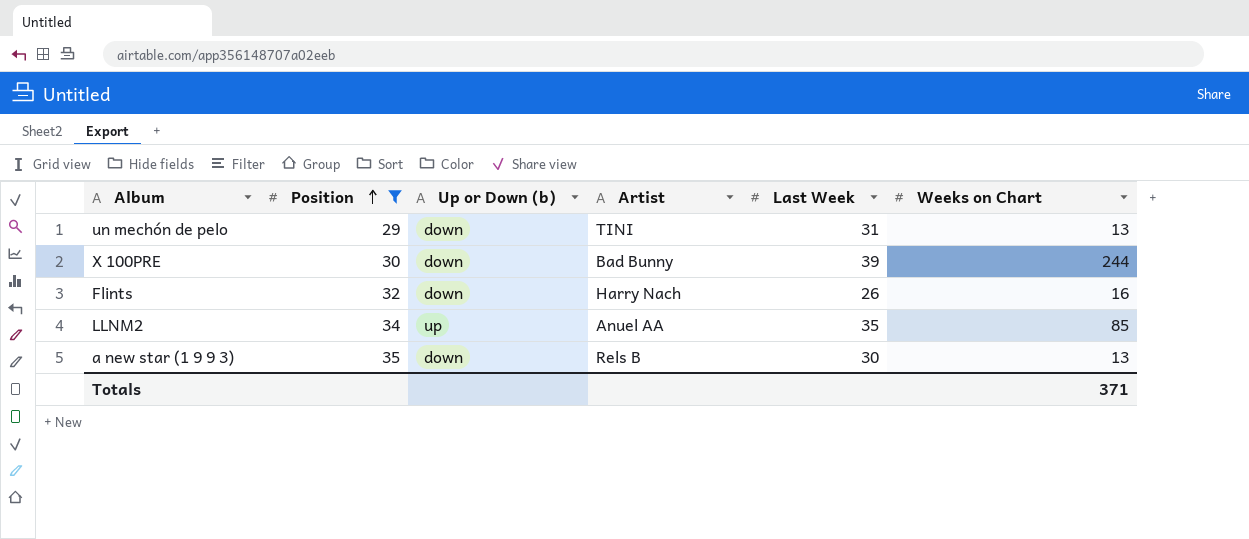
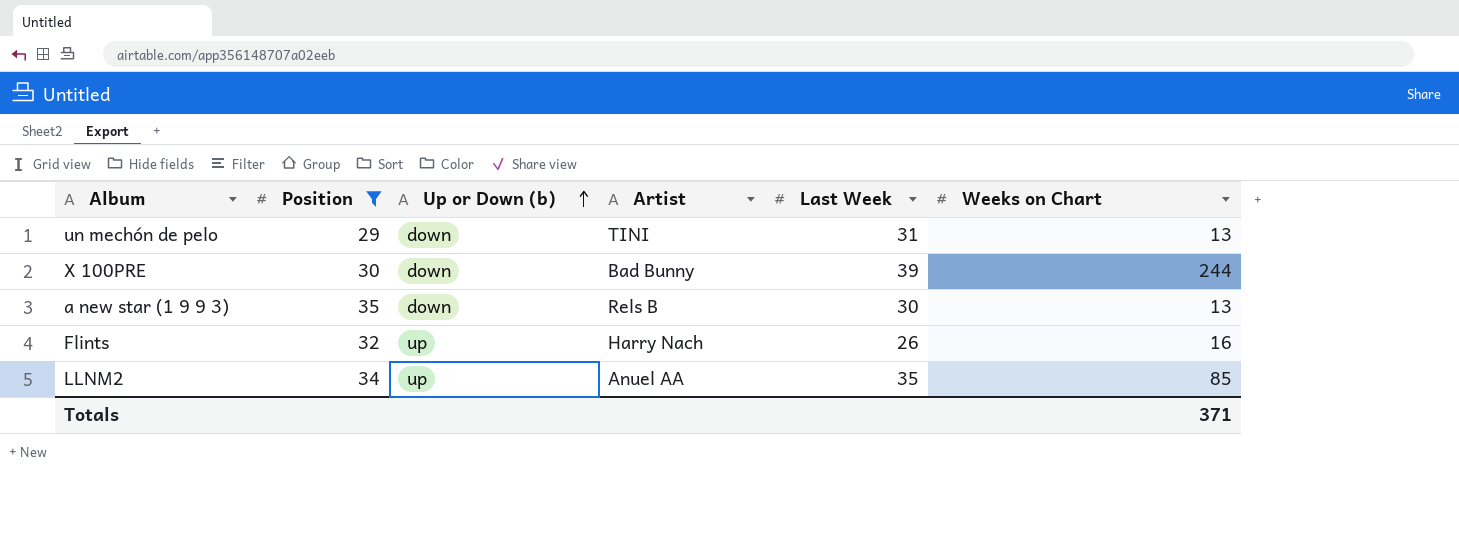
row order: Position ascending -> Up or Down (b) ascending
Flints | Up or Down (b): down -> up

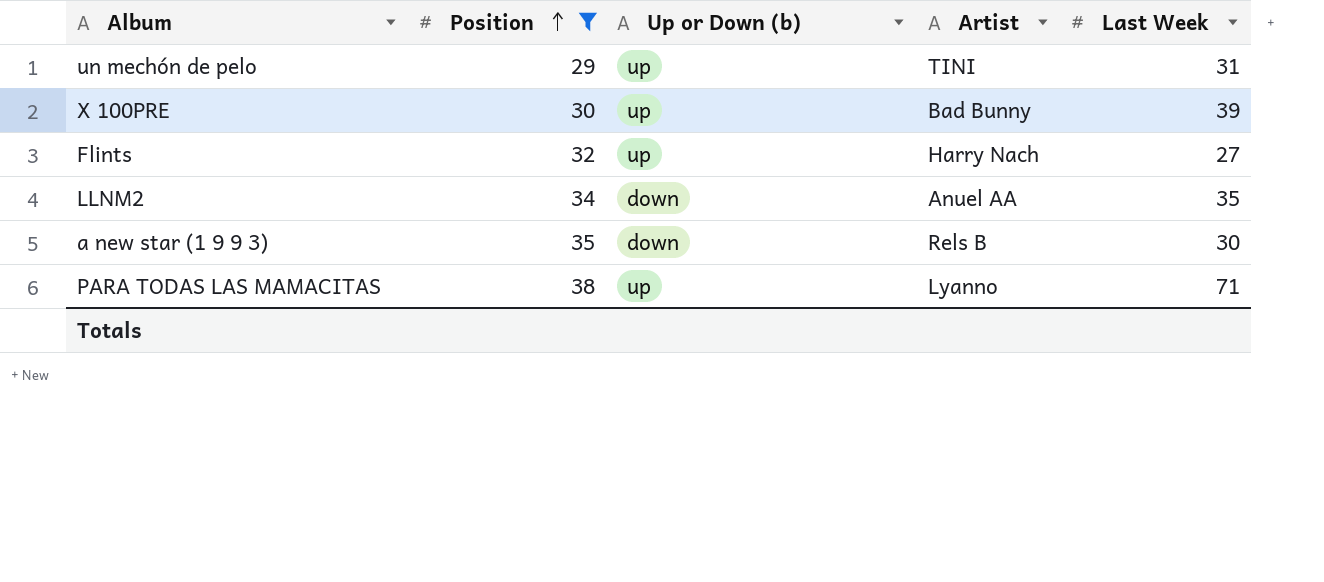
row order: Up or Down (b) ascending -> Position ascending
column Weeks on Chart | position: 6 -> none
un mechón de pelo | Up or Down (b): down -> up
X 100PRE | Up or Down (b): down -> up
Flints | Last Week: 26 -> 27
LLNM2 | Up or Down (b): up -> down
row PARA TODAS LAS MAMACITAS: none -> 38 | up | Lyanno | 71

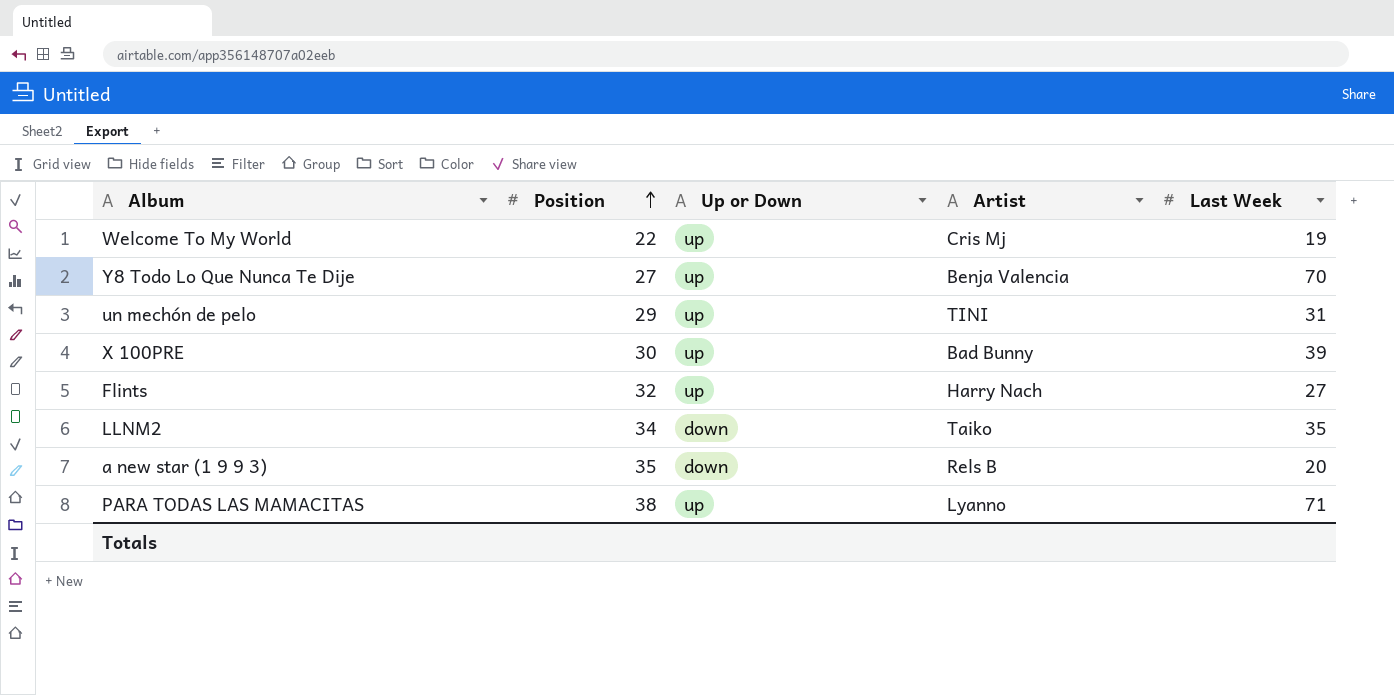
filter: Position >= 29 -> none
column name: Up or Down (b) -> Up or Down
LLNM2 | Artist: Anuel AA -> Taiko
a new star (1 9 9 3) | Last Week: 30 -> 20

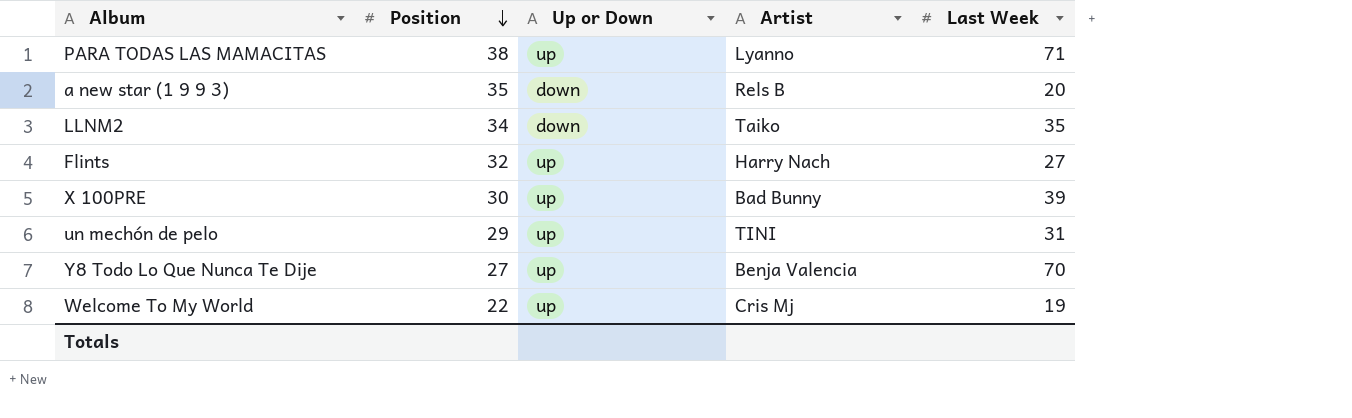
row order: Position ascending -> Position descending

